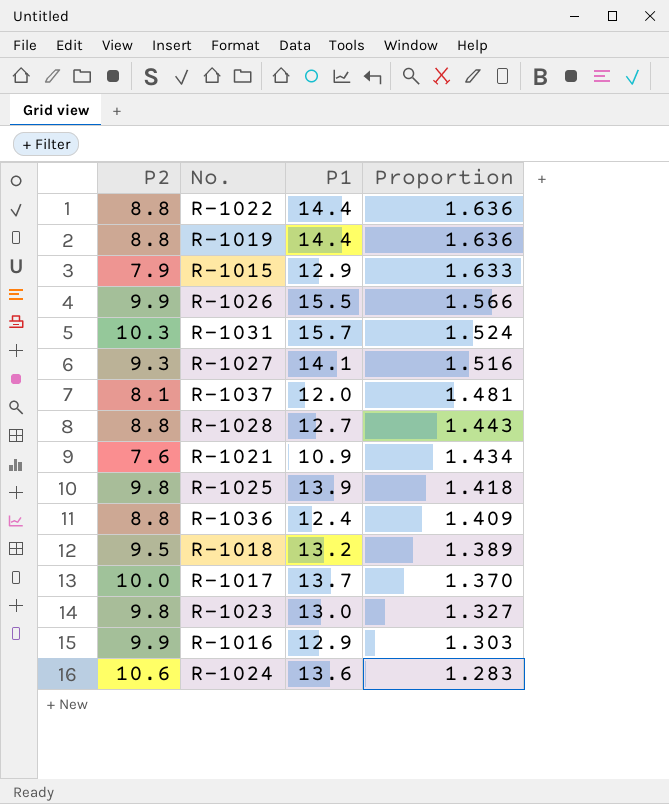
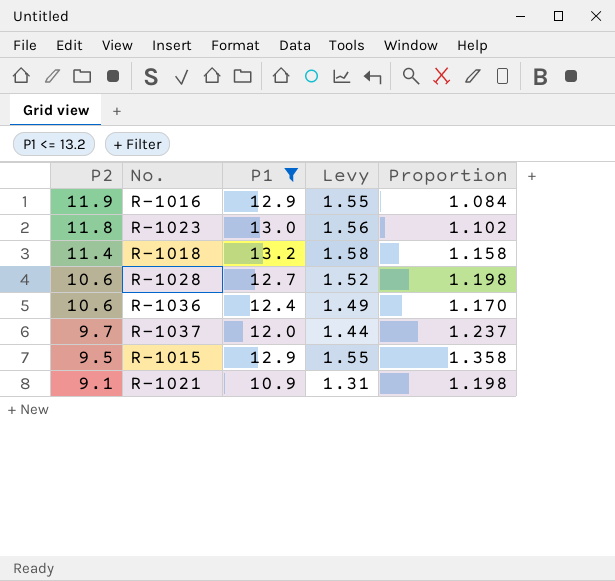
filter: none -> P1 <= 13.2
row order: Proportion descending -> P2 descending
column Levy | formula: none -> [P1] * 0.12
R-1016 | P2: 9.9 -> 11.9
R-1016 | Proportion: 1.303 -> 1.084
R-1023 | P2: 9.8 -> 11.8
R-1023 | Proportion: 1.327 -> 1.102
R-1018 | P2: 9.5 -> 11.4
R-1018 | Proportion: 1.389 -> 1.158
R-1028 | P2: 8.8 -> 10.6
R-1028 | Proportion: 1.443 -> 1.198
R-1036 | P2: 8.8 -> 10.6
R-1036 | Proportion: 1.409 -> 1.170
R-1037 | P2: 8.1 -> 9.7
R-1037 | Proportion: 1.481 -> 1.237
R-1015 | P2: 7.9 -> 9.5
R-1015 | Proportion: 1.633 -> 1.358
R-1021 | P2: 7.6 -> 9.1
R-1021 | Proportion: 1.434 -> 1.198

